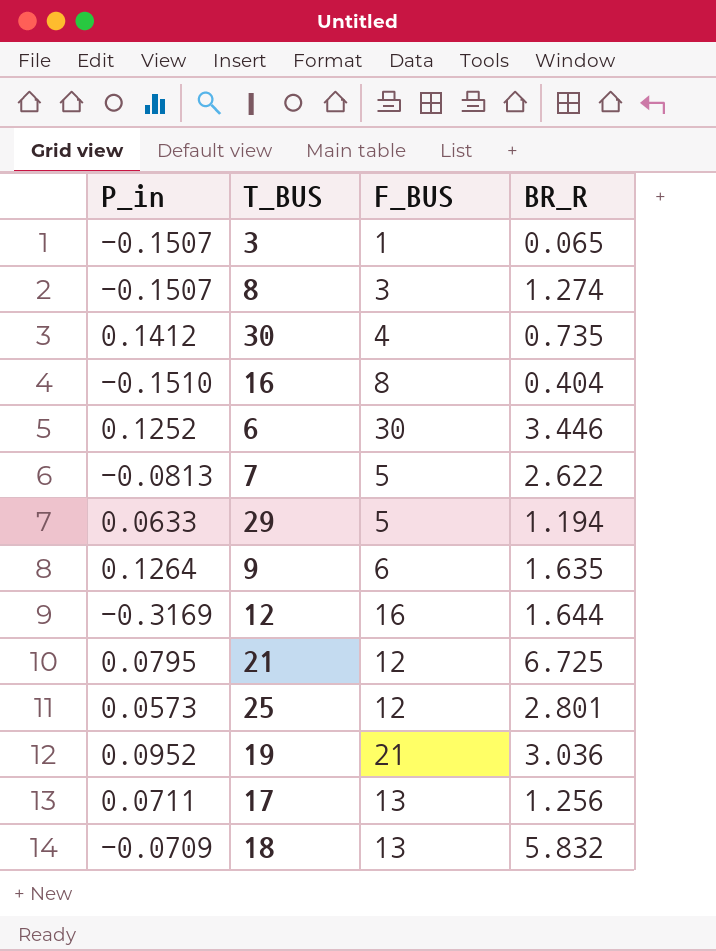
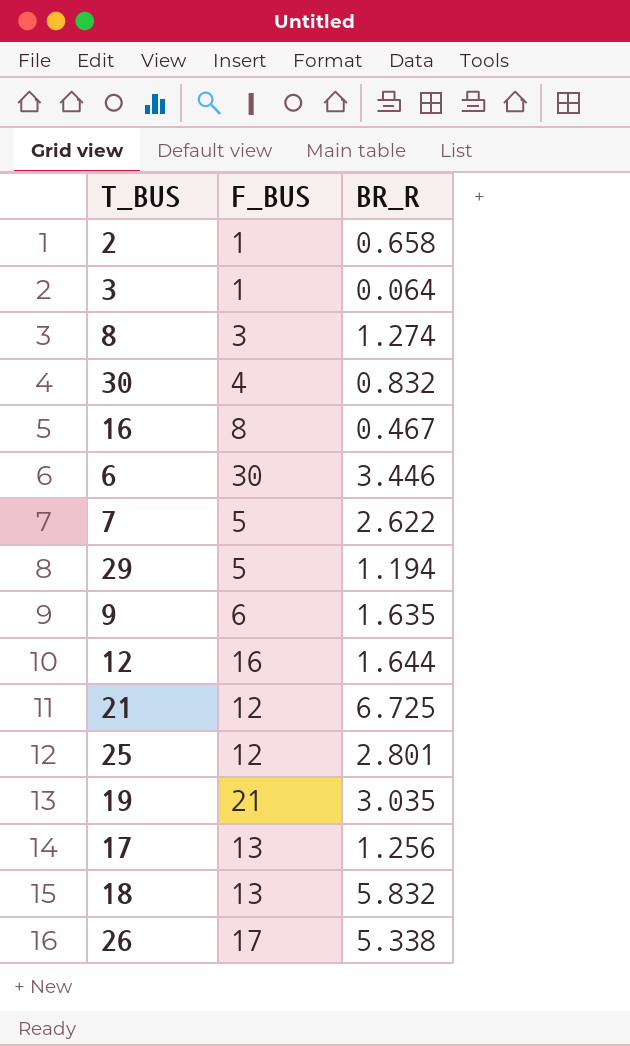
column P_in | position: 1 -> none
row 2: none -> 1 | 0.658
3 | BR_R: 0.065 -> 0.064
30 | BR_R: 0.735 -> 0.832
16 | BR_R: 0.404 -> 0.467
19 | BR_R: 3.036 -> 3.035
row 26: none -> 17 | 5.338

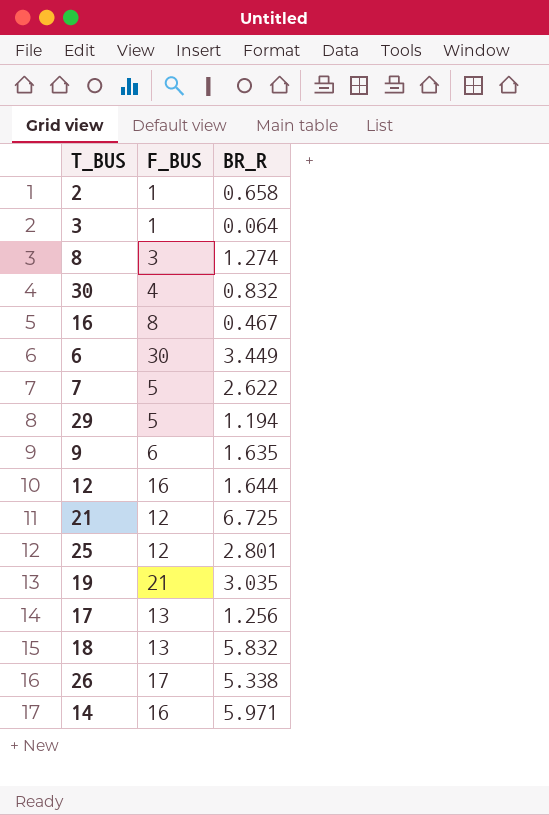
6 | BR_R: 3.446 -> 3.449
row 14: none -> 16 | 5.971

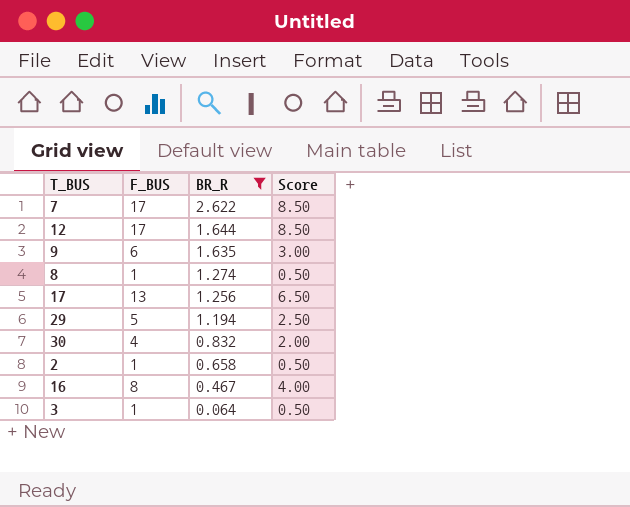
filter: none -> BR_R <= 2.622
row order: none -> BR_R descending
column Score | formula: none -> [F_BUS] * 0.5
7 | F_BUS: 5 -> 17
12 | F_BUS: 16 -> 17
8 | F_BUS: 3 -> 1

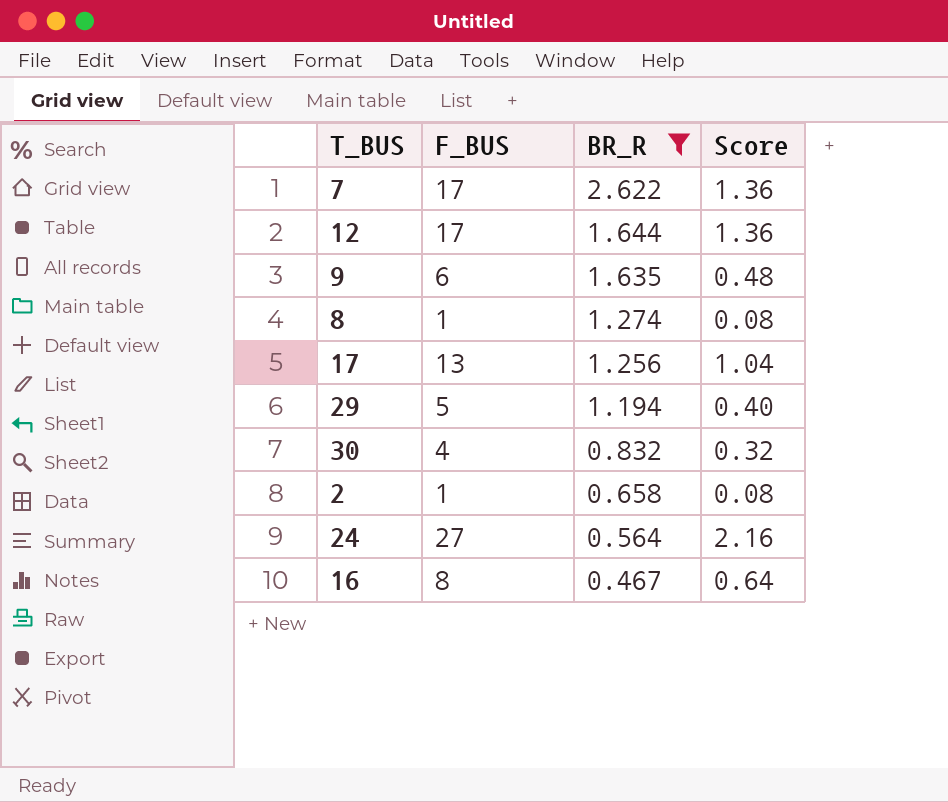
column Score | formula: [F_BUS] * 0.5 -> [F_BUS] * 0.08
row 3: 1 | 0.064 | 0.50 -> none
row 24: none -> 27 | 0.564 | 2.16

